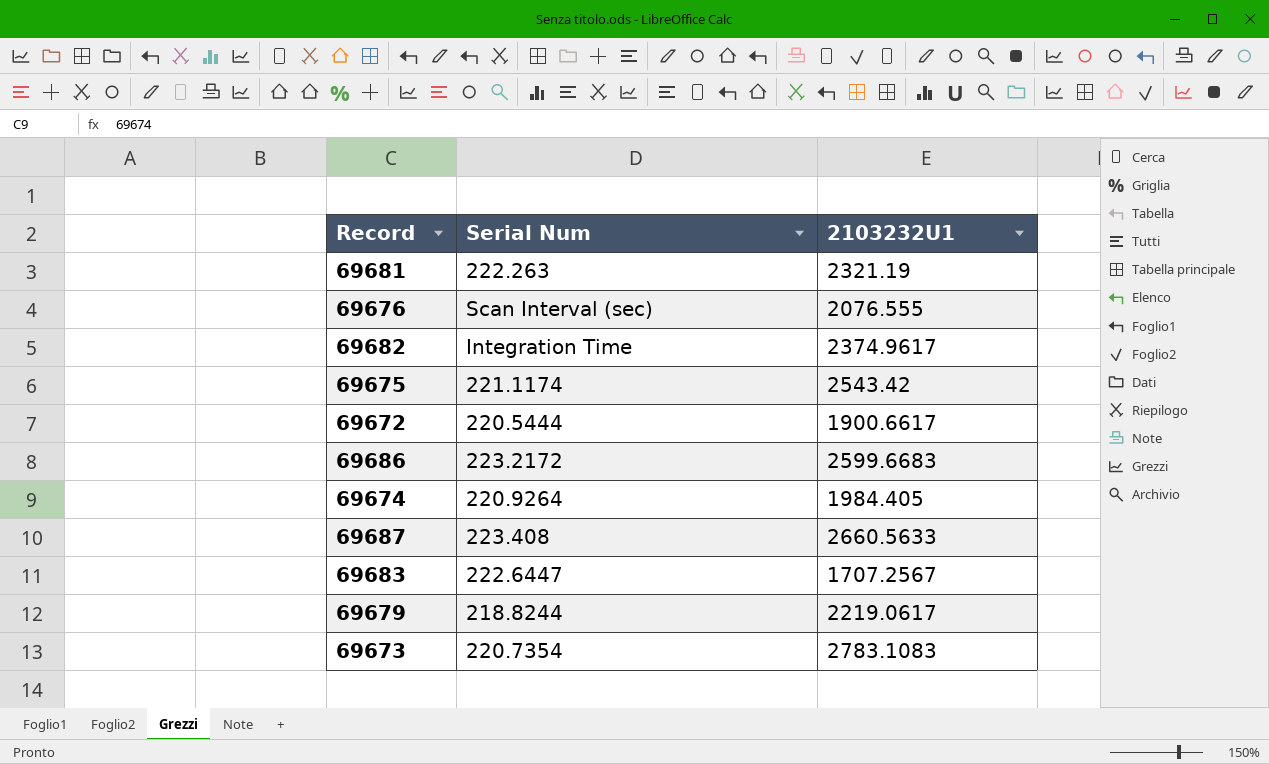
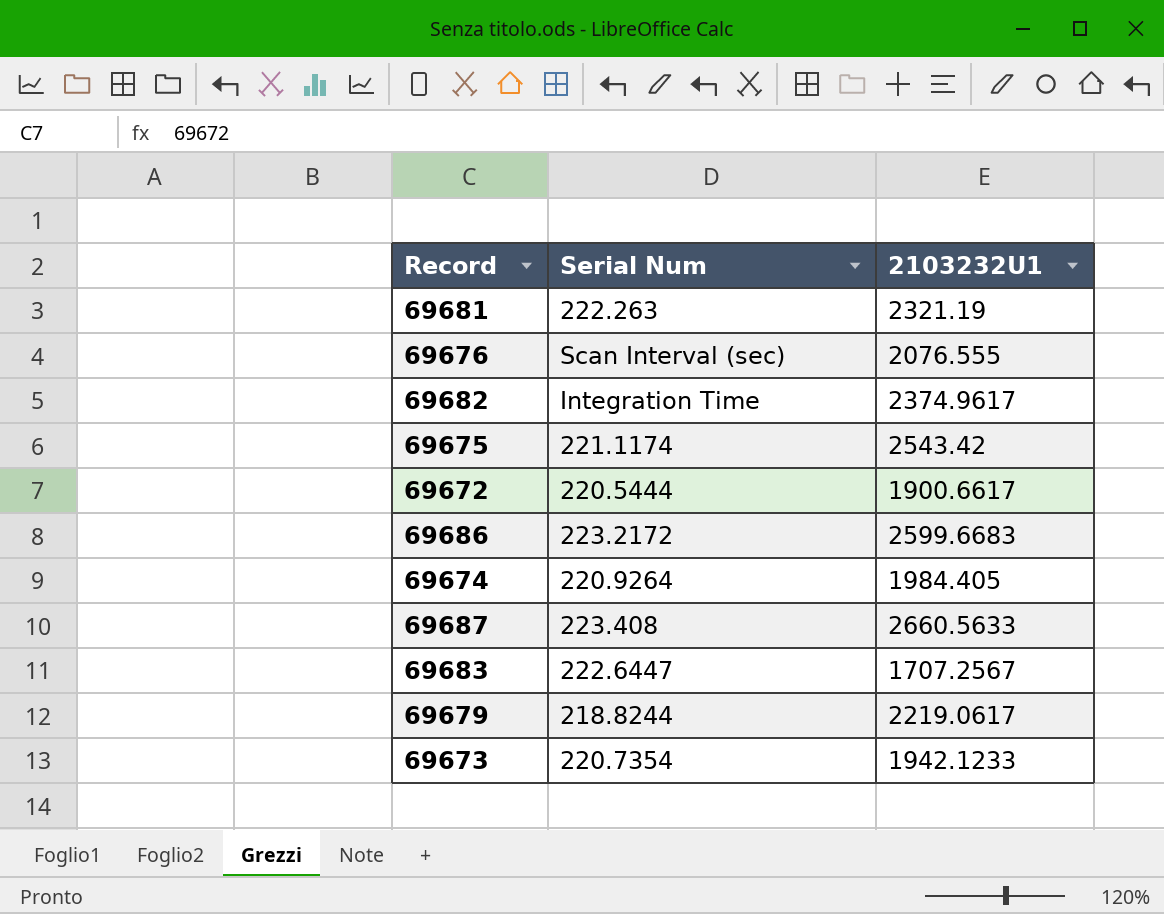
69673 | 2103232U1: 2783.1083 -> 1942.1233

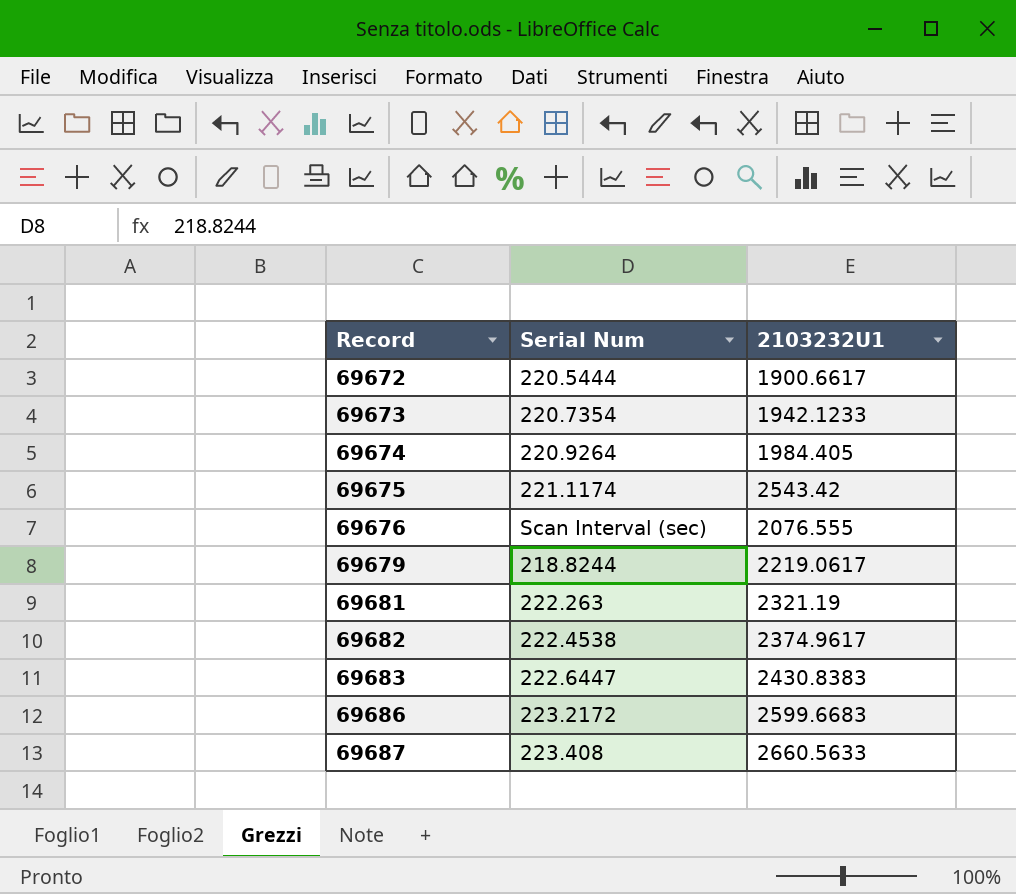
row order: none -> Record ascending
69682 | Serial Num: Integration Time -> 222.4538
69683 | 2103232U1: 1707.2567 -> 2430.8383

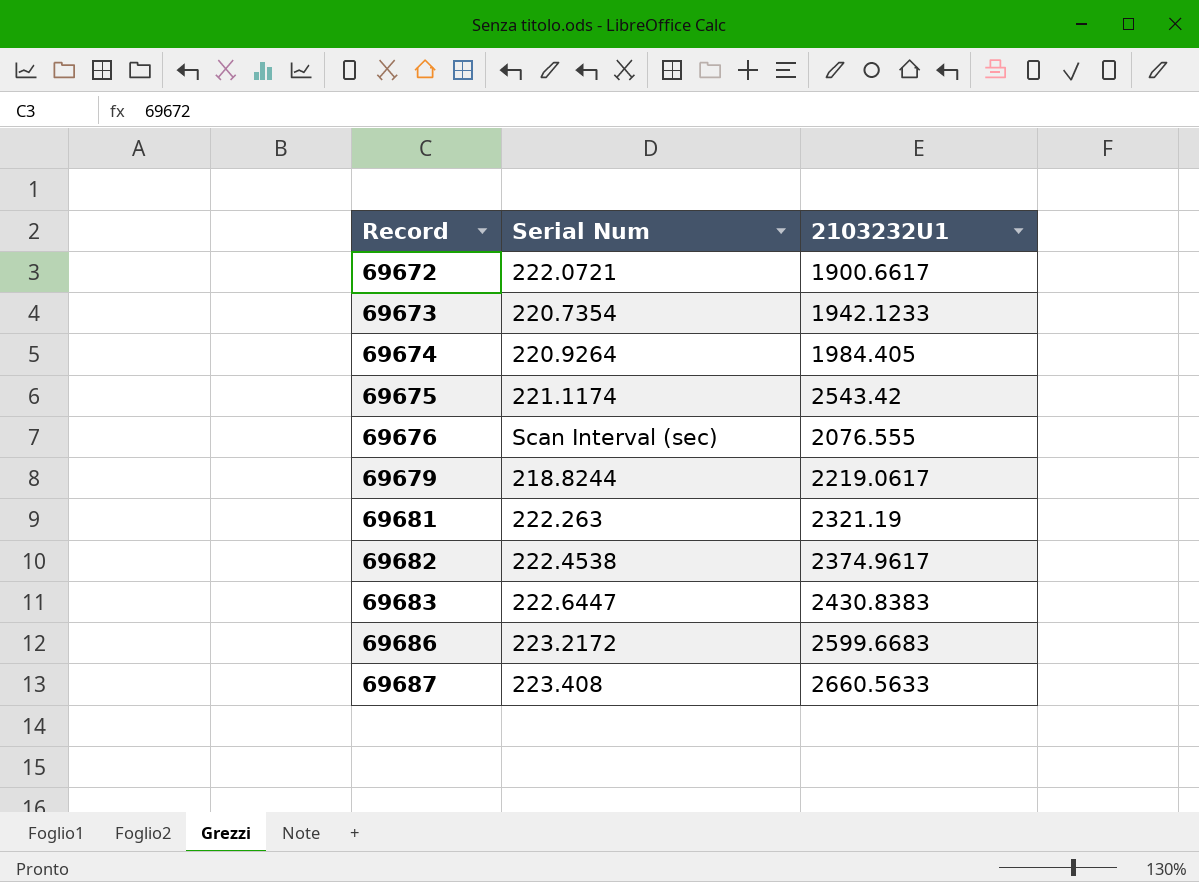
69672 | Serial Num: 220.5444 -> 222.0721

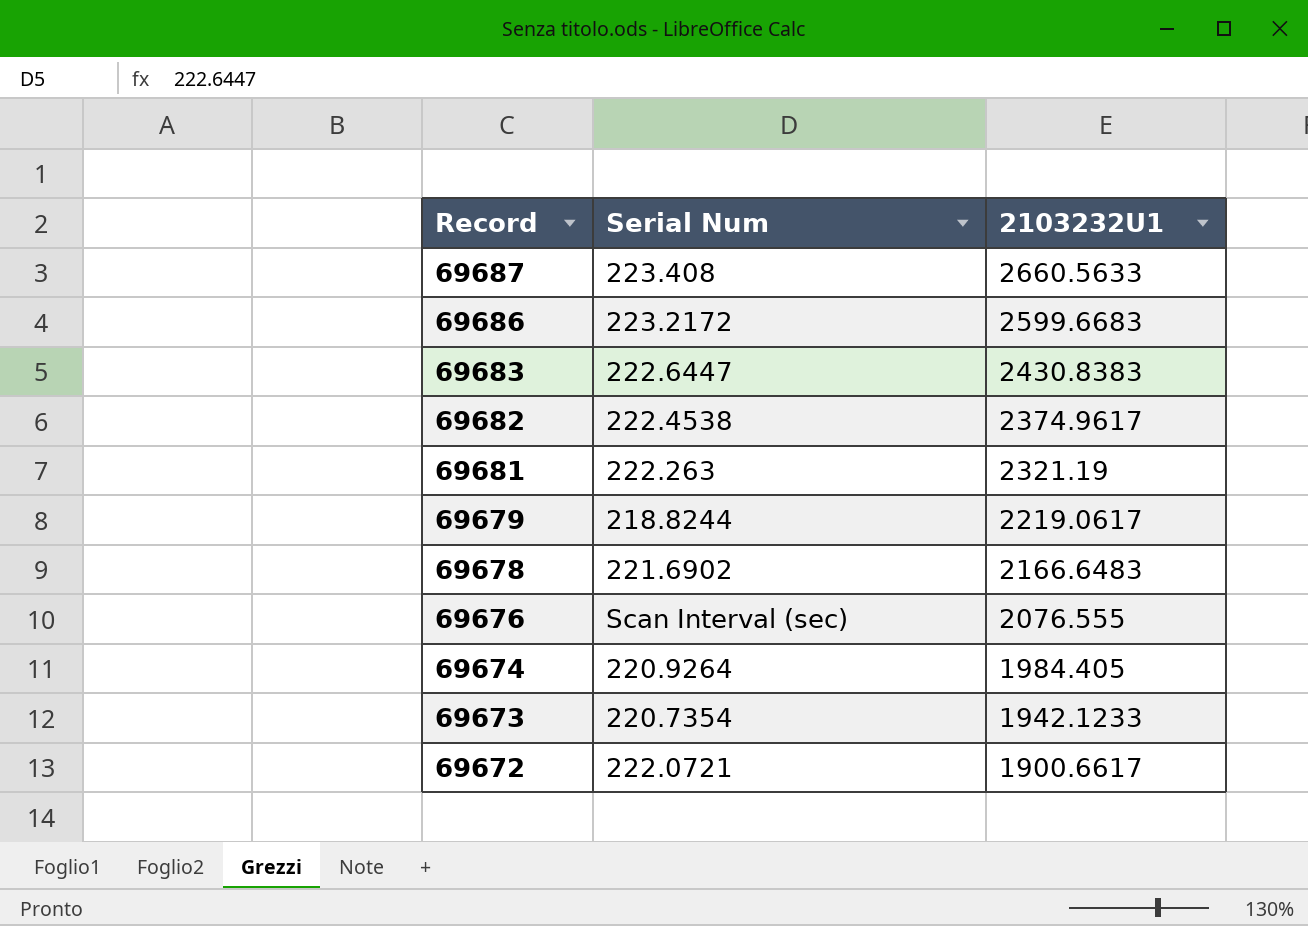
row order: Record ascending -> Record descending
row 69675: 221.1174 | 2543.42 -> none
row 69678: none -> 221.6902 | 2166.6483

